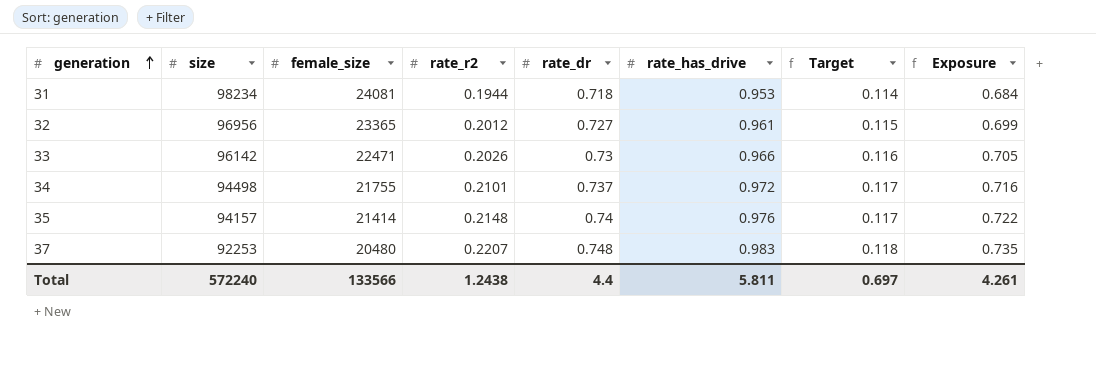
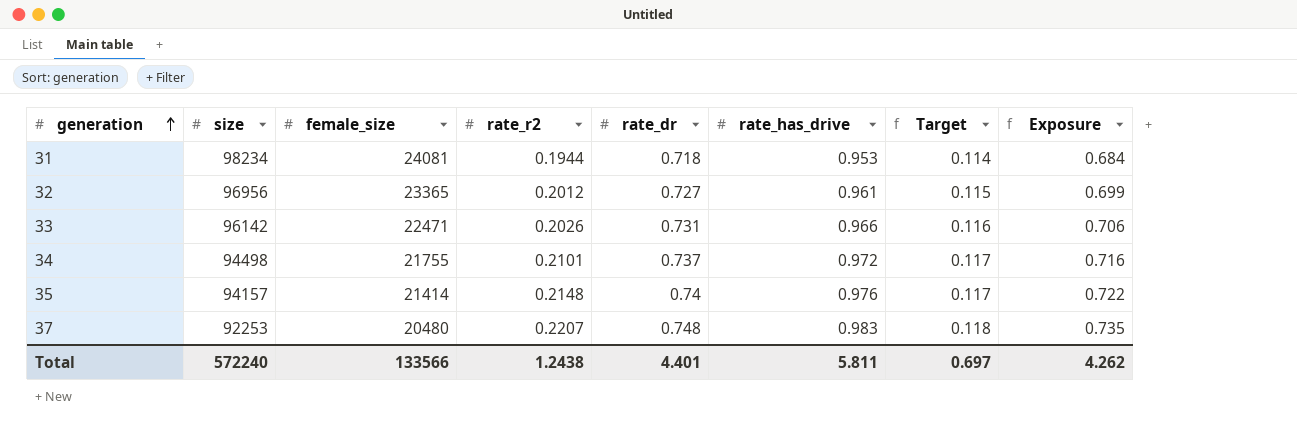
33 | rate_dr: 0.73 -> 0.731
33 | Exposure: 0.705 -> 0.706
Total | rate_dr: 4.4 -> 4.401
Total | Exposure: 4.261 -> 4.262

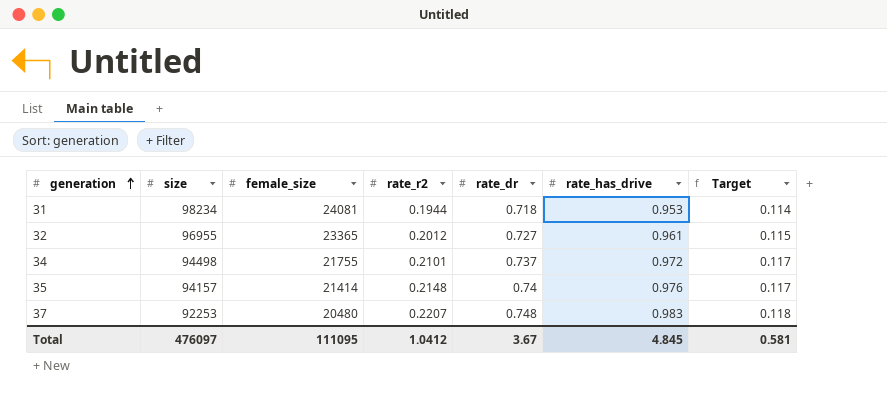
column Exposure | formula: [rate_dr] * [rate_has_drive] -> none
row 33: 96142 | 22471 | 0.2026 | 0.731 | 0.966 | 0.116 | 0.706 -> none
32 | size: 96956 -> 96955
Total | size: 572240 -> 476097
Total | female_size: 133566 -> 111095
Total | rate_r2: 1.2438 -> 1.0412
Total | rate_dr: 4.401 -> 3.67
Total | rate_has_drive: 5.811 -> 4.845
Total | Target: 0.697 -> 0.581

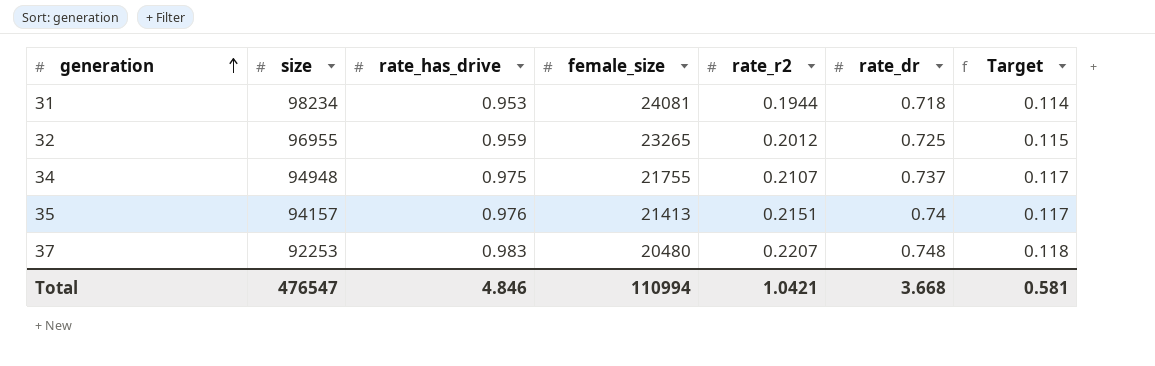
column rate_has_drive | position: 6 -> 3
32 | rate_has_drive: 0.961 -> 0.959
32 | female_size: 23365 -> 23265
32 | rate_dr: 0.727 -> 0.725
34 | size: 94498 -> 94948
34 | rate_has_drive: 0.972 -> 0.975
34 | rate_r2: 0.2101 -> 0.2107
35 | female_size: 21414 -> 21413
35 | rate_r2: 0.2148 -> 0.2151
Total | size: 476097 -> 476547
Total | rate_has_drive: 4.845 -> 4.846
Total | female_size: 111095 -> 110994
Total | rate_r2: 1.0412 -> 1.0421
Total | rate_dr: 3.67 -> 3.668

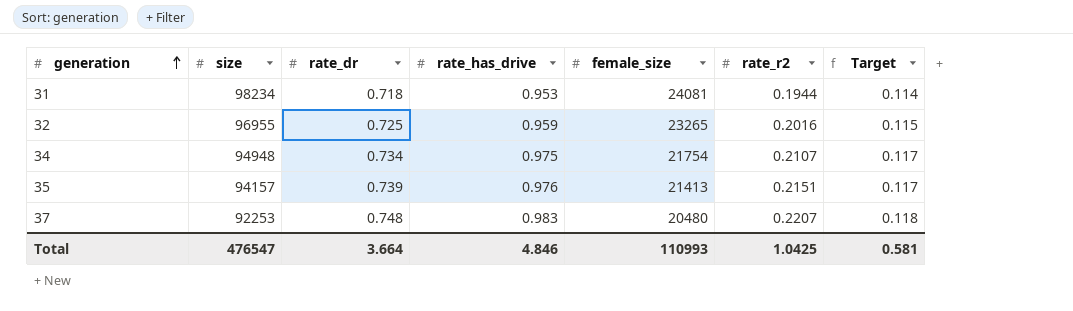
column rate_dr | position: 6 -> 3
32 | rate_r2: 0.2012 -> 0.2016
34 | rate_dr: 0.737 -> 0.734
34 | female_size: 21755 -> 21754
35 | rate_dr: 0.74 -> 0.739
Total | rate_dr: 3.668 -> 3.664
Total | female_size: 110994 -> 110993
Total | rate_r2: 1.0421 -> 1.0425

